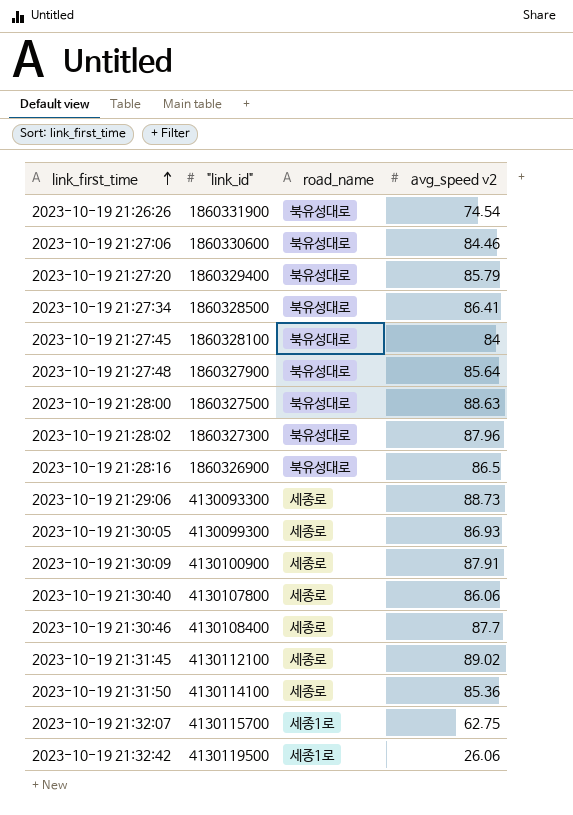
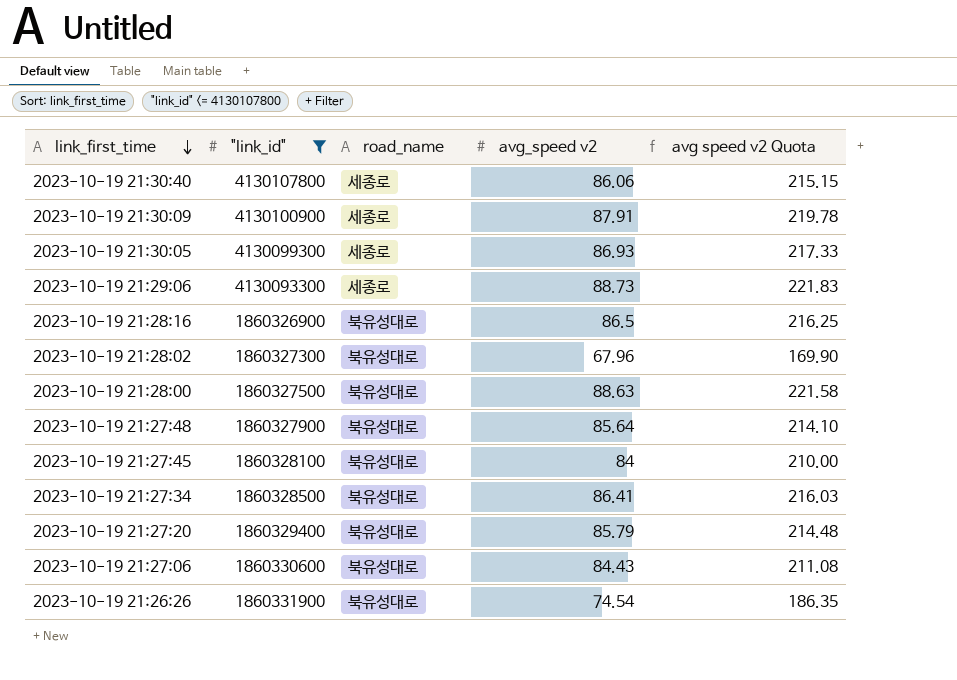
filter: none -> "link_id" <= 4130107800
row order: link_first_time ascending -> link_first_time descending
column avg speed v2 Quota | formula: none -> [avg_speed v2] * 2.5
2023-10-19 21:28:02 | avg_speed v2: 87.96 -> 67.96
2023-10-19 21:27:06 | avg_speed v2: 84.46 -> 84.43

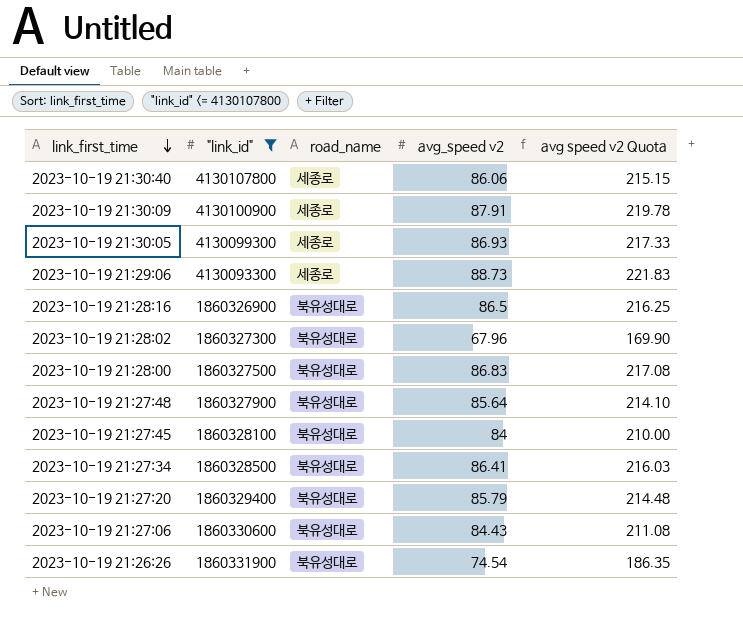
2023-10-19 21:28:00 | avg_speed v2: 88.63 -> 86.83
2023-10-19 21:28:00 | avg speed v2 Quota: 221.58 -> 217.08

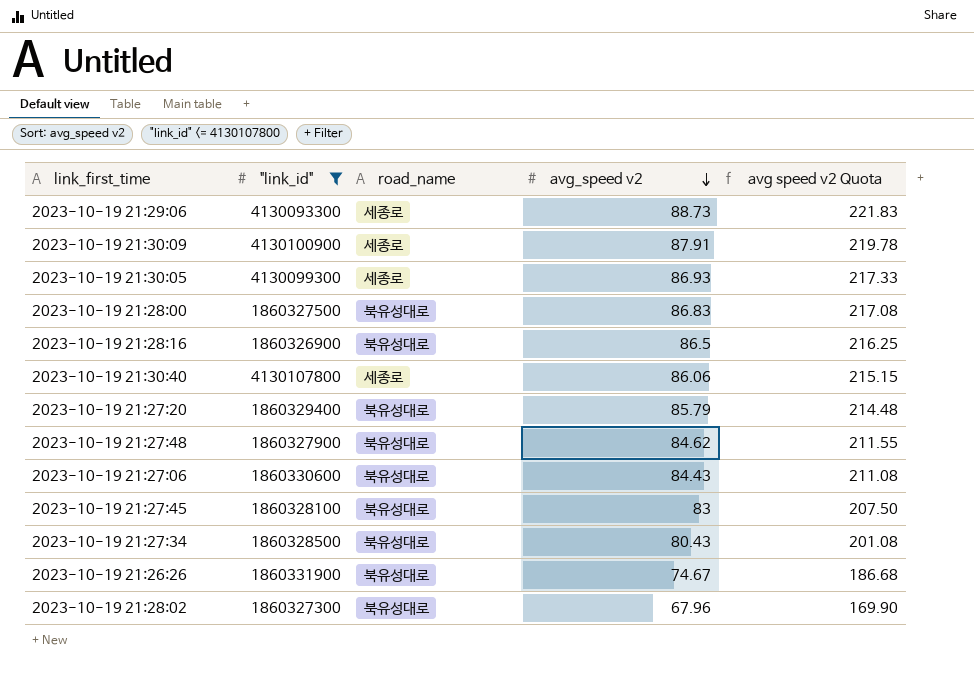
row order: link_first_time descending -> avg_speed v2 descending
2023-10-19 21:27:48 | avg_speed v2: 85.64 -> 84.62
2023-10-19 21:27:48 | avg speed v2 Quota: 214.10 -> 211.55
2023-10-19 21:27:45 | avg_speed v2: 84 -> 83
2023-10-19 21:27:45 | avg speed v2 Quota: 210.00 -> 207.50
2023-10-19 21:27:34 | avg_speed v2: 86.41 -> 80.43
2023-10-19 21:27:34 | avg speed v2 Quota: 216.03 -> 201.08
2023-10-19 21:26:26 | avg_speed v2: 74.54 -> 74.67
2023-10-19 21:26:26 | avg speed v2 Quota: 186.35 -> 186.68

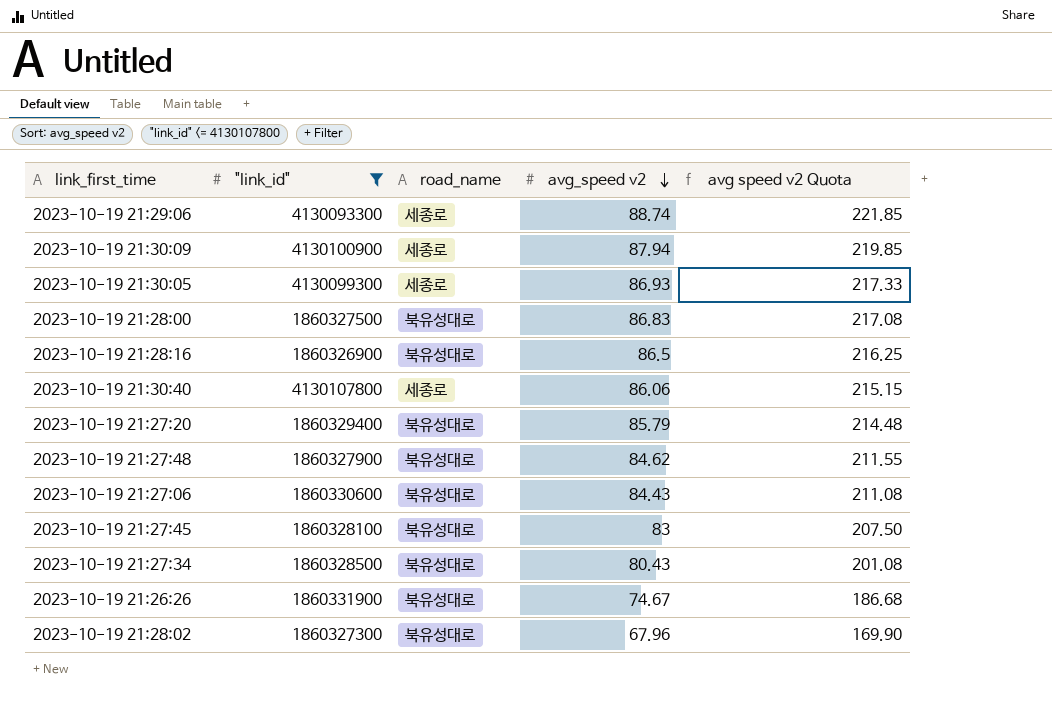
2023-10-19 21:29:06 | avg_speed v2: 88.73 -> 88.74
2023-10-19 21:29:06 | avg speed v2 Quota: 221.83 -> 221.85
2023-10-19 21:30:09 | avg_speed v2: 87.91 -> 87.94
2023-10-19 21:30:09 | avg speed v2 Quota: 219.78 -> 219.85

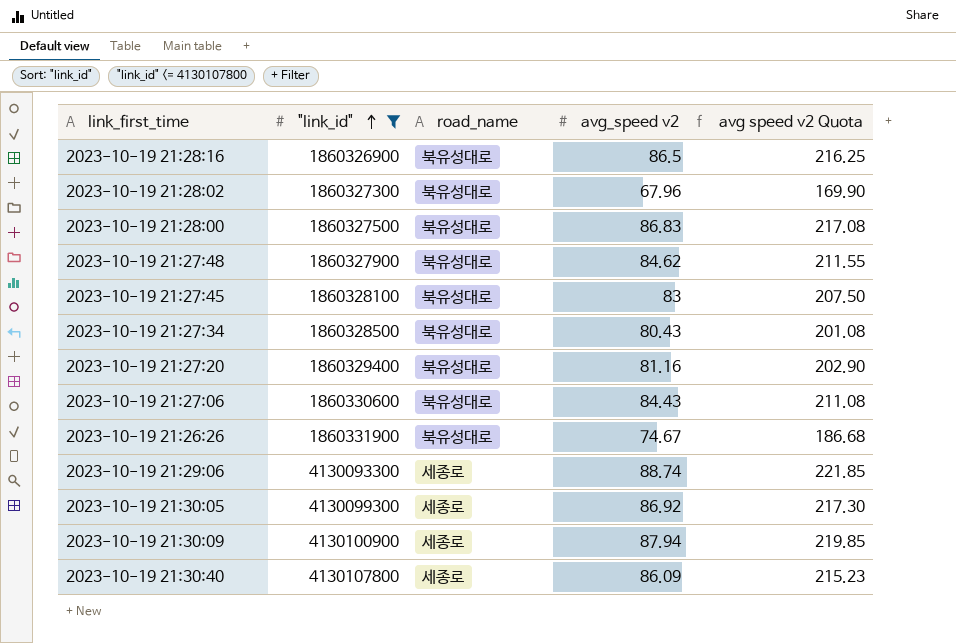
row order: avg_speed v2 descending -> "link_id" ascending
2023-10-19 21:27:20 | avg_speed v2: 85.79 -> 81.16
2023-10-19 21:27:20 | avg speed v2 Quota: 214.48 -> 202.90
2023-10-19 21:30:05 | avg_speed v2: 86.93 -> 86.92
2023-10-19 21:30:05 | avg speed v2 Quota: 217.33 -> 217.30
2023-10-19 21:30:40 | avg_speed v2: 86.06 -> 86.09
2023-10-19 21:30:40 | avg speed v2 Quota: 215.15 -> 215.23

